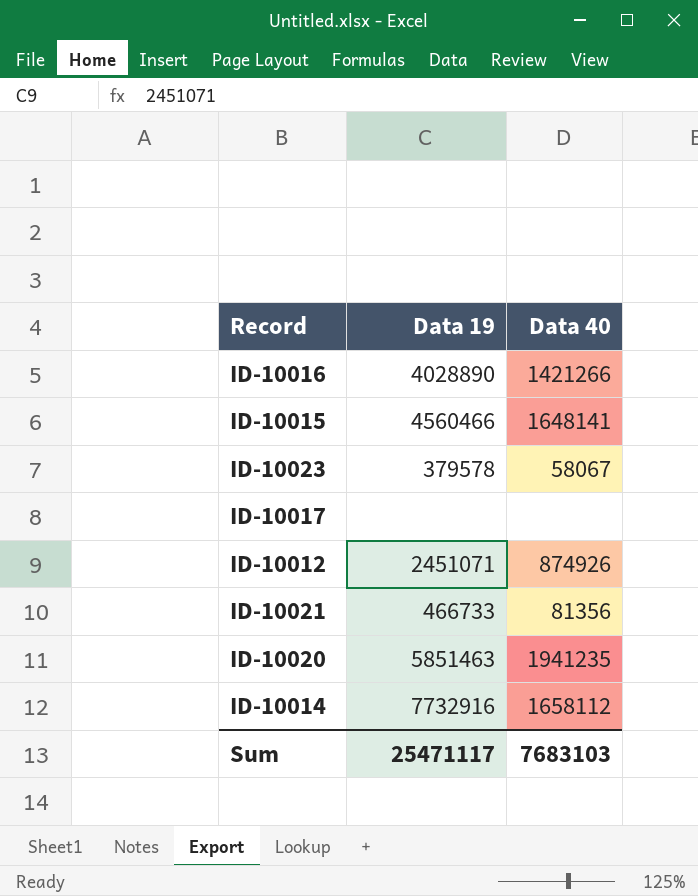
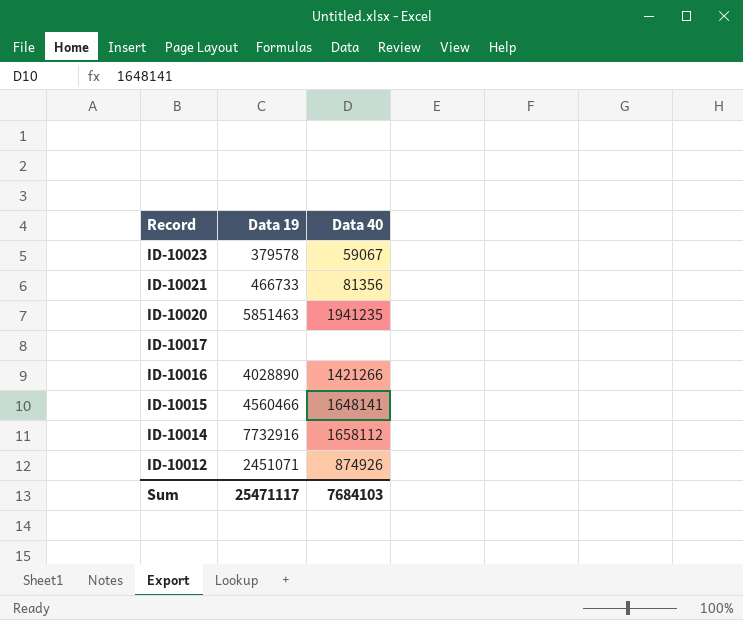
row order: none -> Record descending
ID-10023 | Data 40: 58067 -> 59067
Sum | Data 40: 7683103 -> 7684103

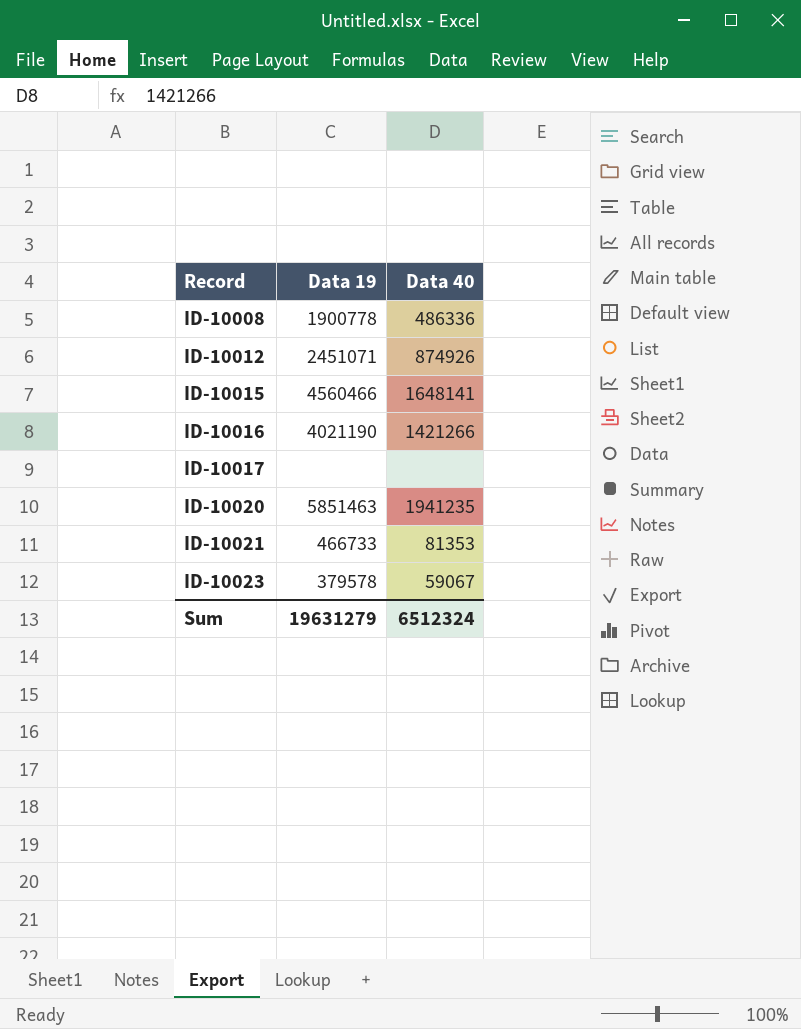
row order: Record descending -> Record ascending
row ID-10014: 7732916 | 1658112 -> none
row ID-10008: none -> 1900778 | 486336
ID-10016 | Data 19: 4028890 -> 4021190
ID-10021 | Data 40: 81356 -> 81353
Sum | Data 19: 25471117 -> 19631279
Sum | Data 40: 7684103 -> 6512324

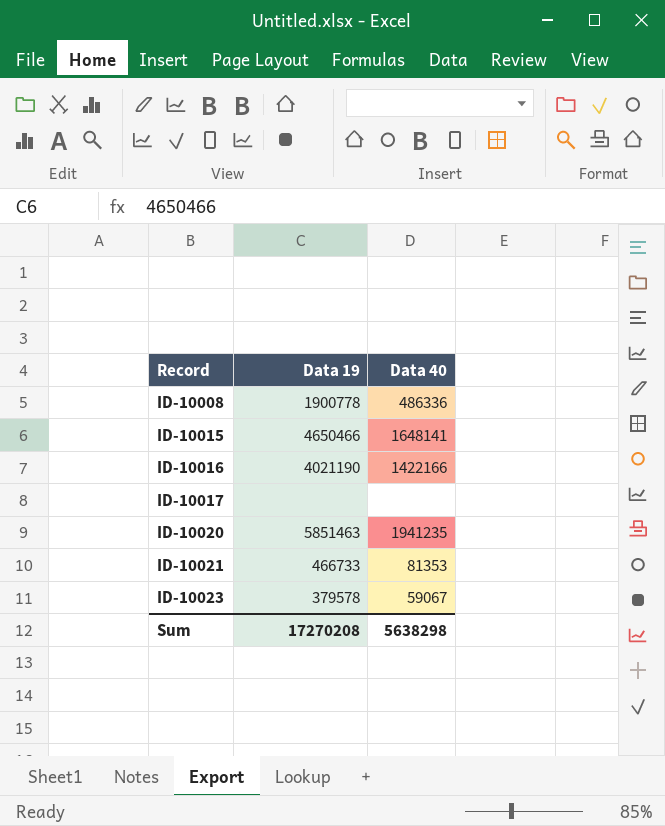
row ID-10012: 2451071 | 874926 -> none
ID-10015 | Data 19: 4560466 -> 4650466
ID-10016 | Data 40: 1421266 -> 1422166
Sum | Data 19: 19631279 -> 17270208
Sum | Data 40: 6512324 -> 5638298

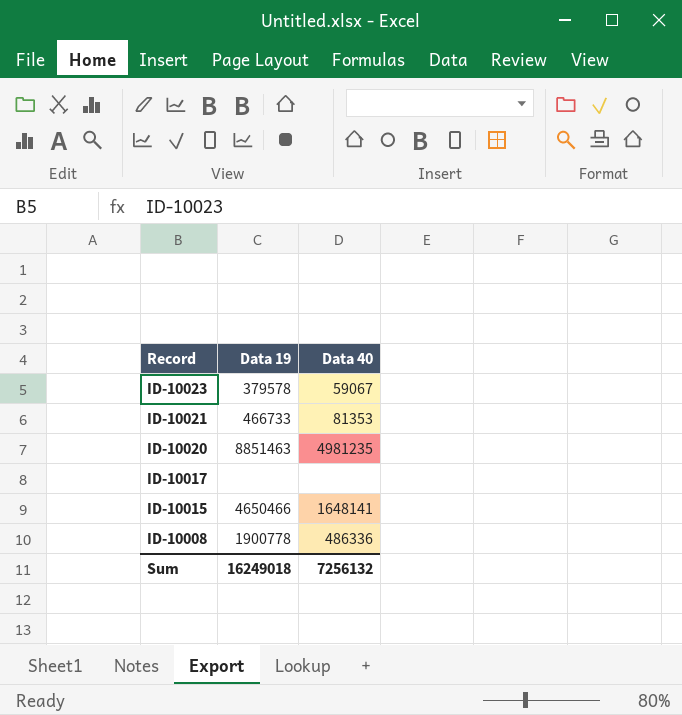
row order: Record ascending -> Record descending
row ID-10016: 4021190 | 1422166 -> none
ID-10020 | Data 19: 5851463 -> 8851463
ID-10020 | Data 40: 1941235 -> 4981235
Sum | Data 19: 17270208 -> 16249018
Sum | Data 40: 5638298 -> 7256132

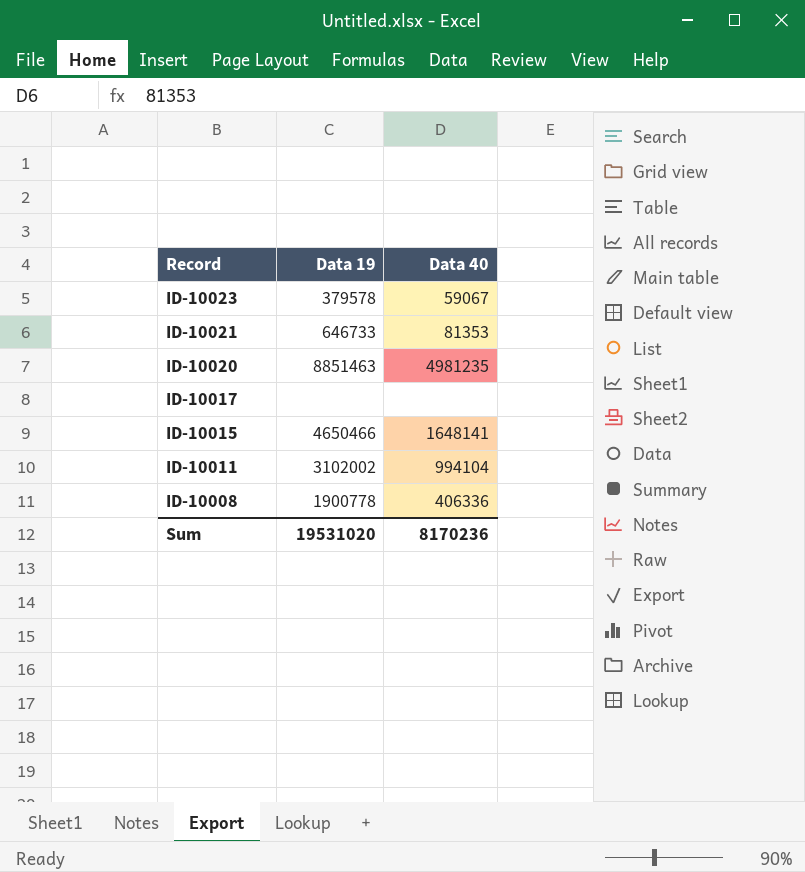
ID-10021 | Data 19: 466733 -> 646733
row ID-10011: none -> 3102002 | 994104
ID-10008 | Data 40: 486336 -> 406336
Sum | Data 19: 16249018 -> 19531020
Sum | Data 40: 7256132 -> 8170236

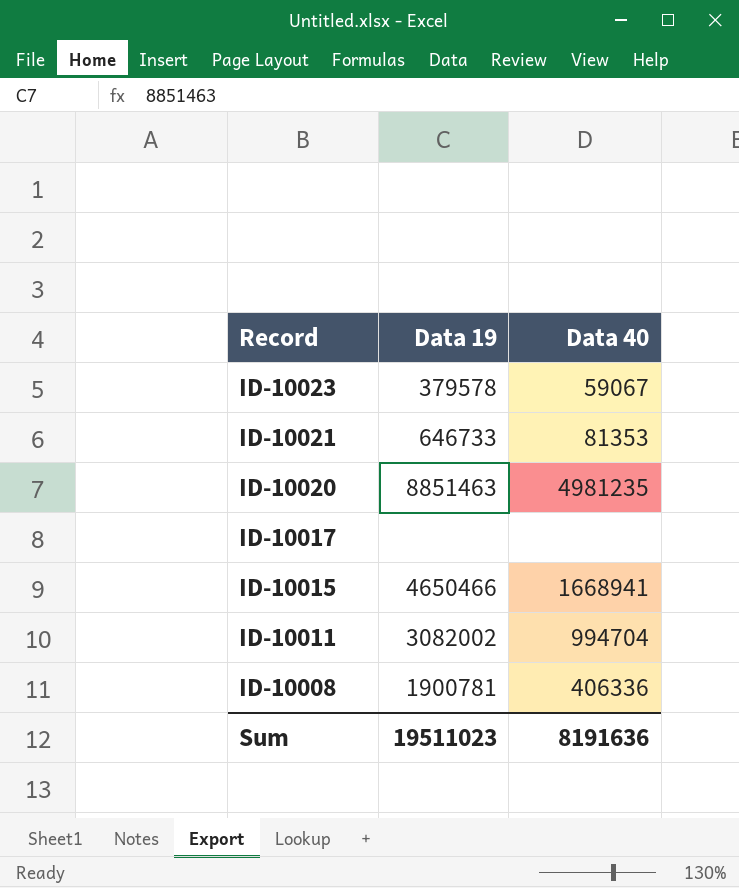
ID-10015 | Data 40: 1648141 -> 1668941
ID-10011 | Data 19: 3102002 -> 3082002
ID-10011 | Data 40: 994104 -> 994704
ID-10008 | Data 19: 1900778 -> 1900781
Sum | Data 19: 19531020 -> 19511023
Sum | Data 40: 8170236 -> 8191636

